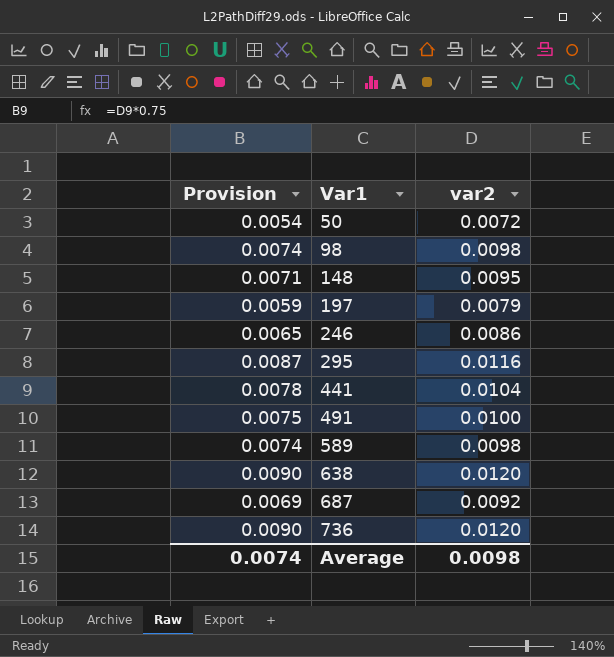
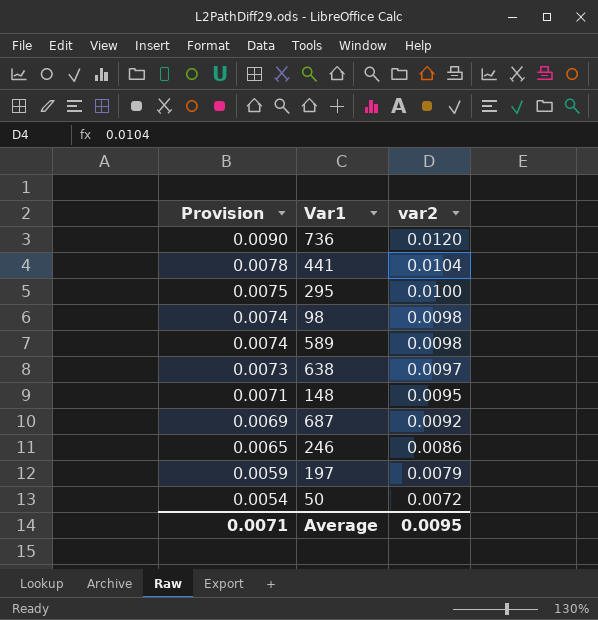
row order: Var1 ascending -> Provision descending
row 491: 0.0075 | 0.0100 -> none
295 | Provision: 0.0087 -> 0.0075
295 | var2: 0.0116 -> 0.0100
638 | Provision: 0.0090 -> 0.0073
638 | var2: 0.0120 -> 0.0097
Average | Provision: 0.0074 -> 0.0071
Average | var2: 0.0098 -> 0.0095

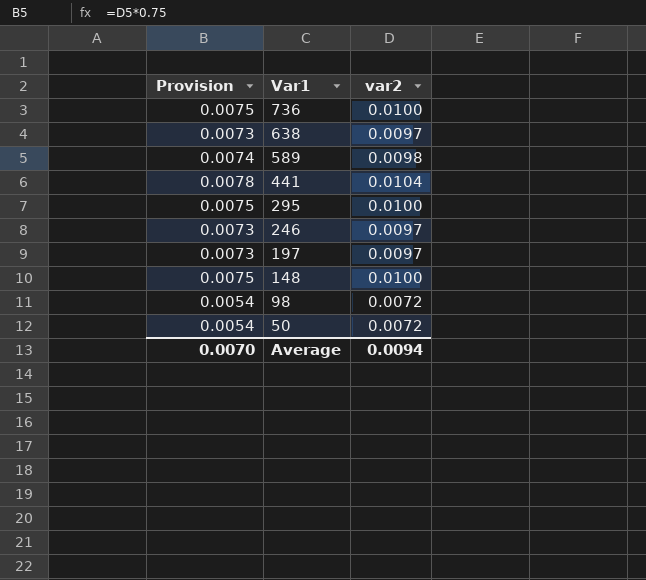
row order: Provision descending -> Var1 descending
row 687: 0.0069 | 0.0092 -> none
736 | Provision: 0.0090 -> 0.0075
736 | var2: 0.0120 -> 0.0100
246 | Provision: 0.0065 -> 0.0073
246 | var2: 0.0086 -> 0.0097
197 | Provision: 0.0059 -> 0.0073
197 | var2: 0.0079 -> 0.0097
148 | Provision: 0.0071 -> 0.0075
148 | var2: 0.0095 -> 0.0100
98 | Provision: 0.0074 -> 0.0054
98 | var2: 0.0098 -> 0.0072
Average | Provision: 0.0071 -> 0.0070
Average | var2: 0.0095 -> 0.0094

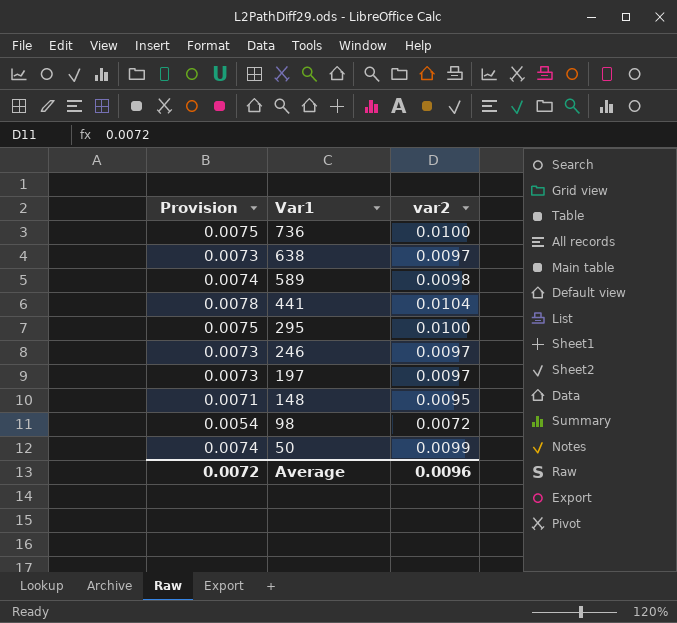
148 | Provision: 0.0075 -> 0.0071
148 | var2: 0.0100 -> 0.0095
50 | Provision: 0.0054 -> 0.0074
50 | var2: 0.0072 -> 0.0099
Average | Provision: 0.0070 -> 0.0072
Average | var2: 0.0094 -> 0.0096

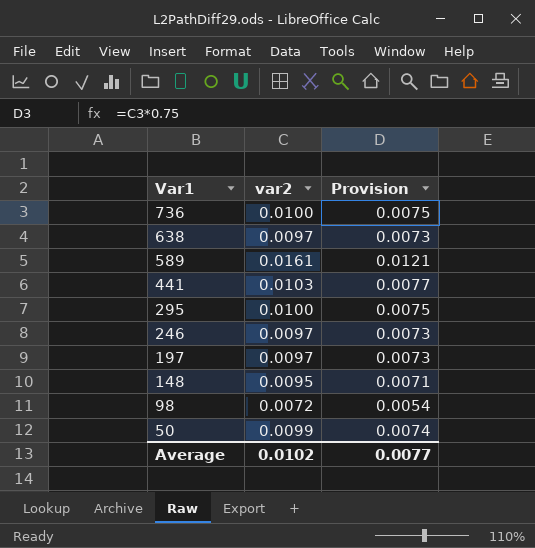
column Provision | position: 1 -> 3
589 | var2: 0.0098 -> 0.0161
589 | Provision: 0.0074 -> 0.0121
441 | var2: 0.0104 -> 0.0103
441 | Provision: 0.0078 -> 0.0077
Average | var2: 0.0096 -> 0.0102
Average | Provision: 0.0072 -> 0.0077

